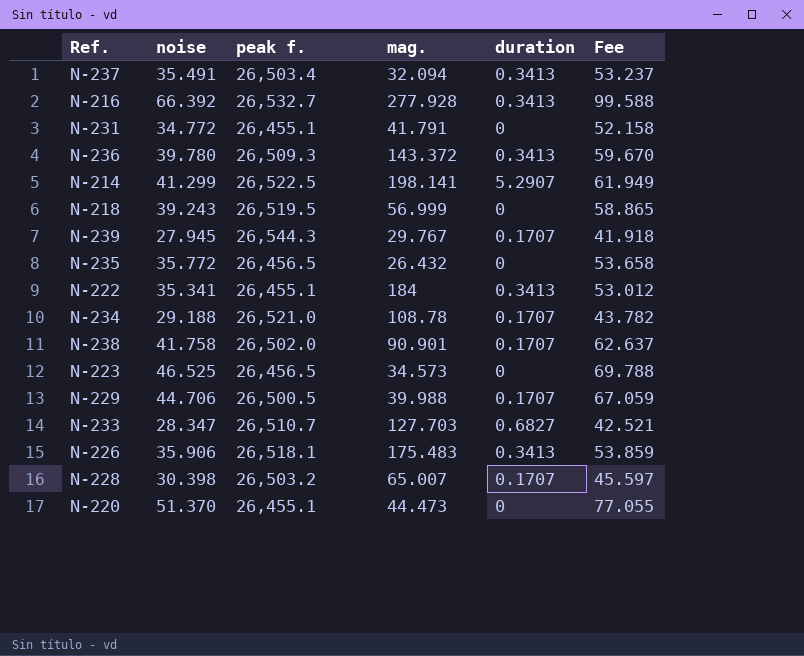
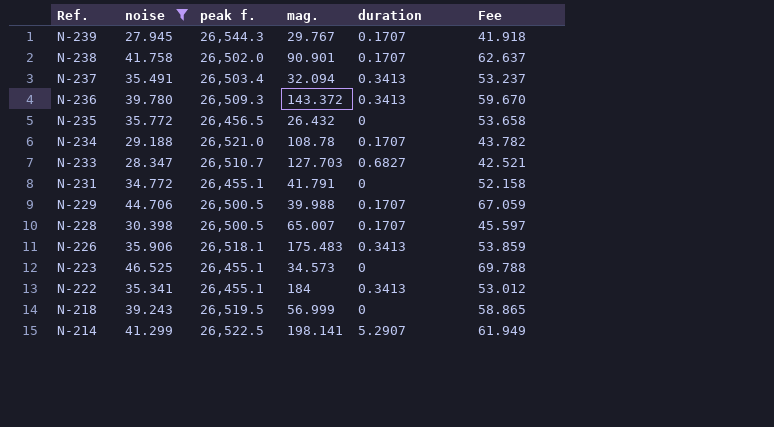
filter: none -> noise <= 46.525
row order: none -> Ref. descending
N-228 | peak f.: 26,503.2 -> 26,500.5
N-223 | peak f.: 26,456.5 -> 26,455.1

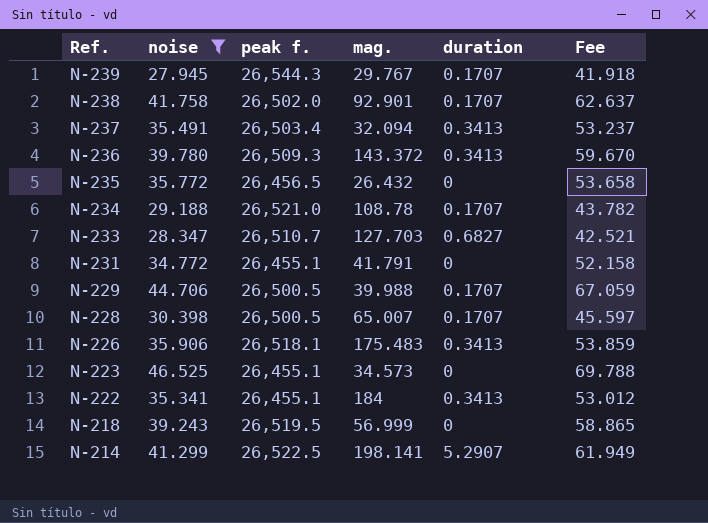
N-238 | mag.: 90.901 -> 92.901

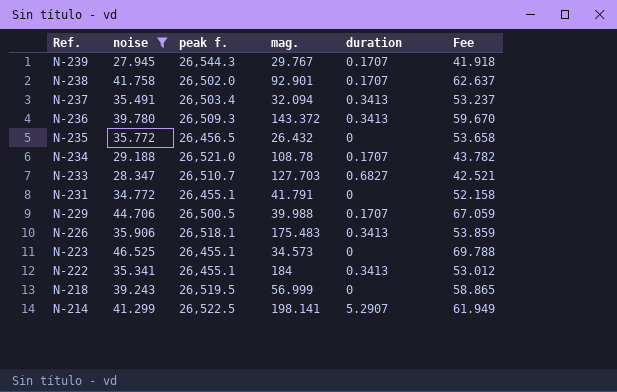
row N-228: 30.398 | 26,500.5 | 65.007 | 0.1707 | 45.597 -> none

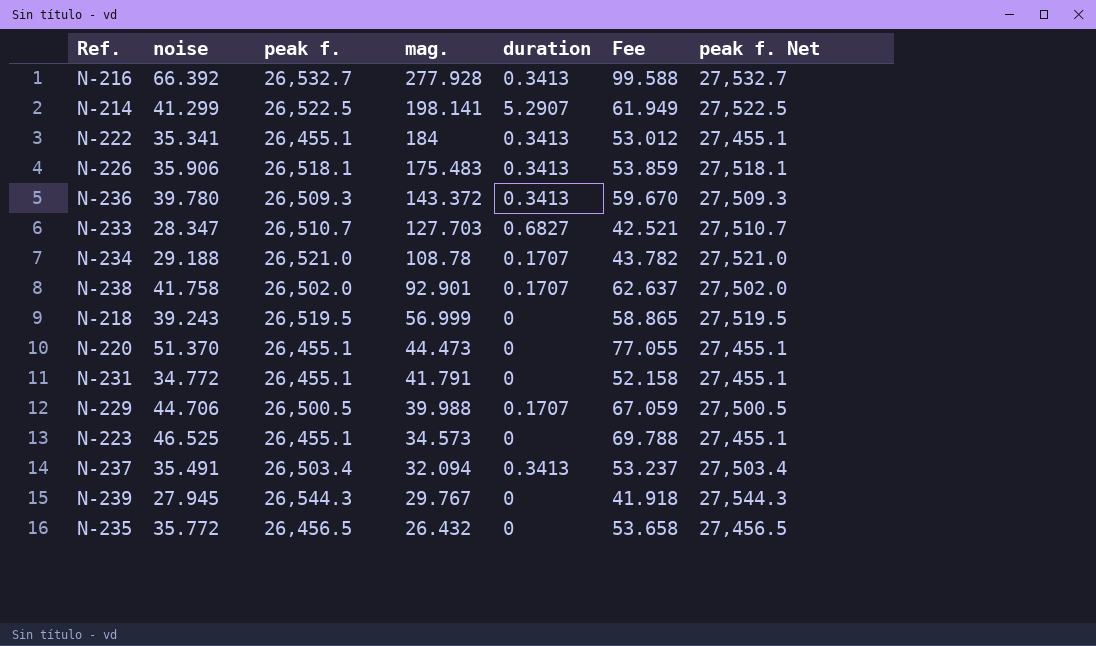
filter: noise <= 46.525 -> none
row order: Ref. descending -> mag. descending
column peak f. Net | formula: none -> [peak f.] + 1000
N-239 | duration: 0.1707 -> 0

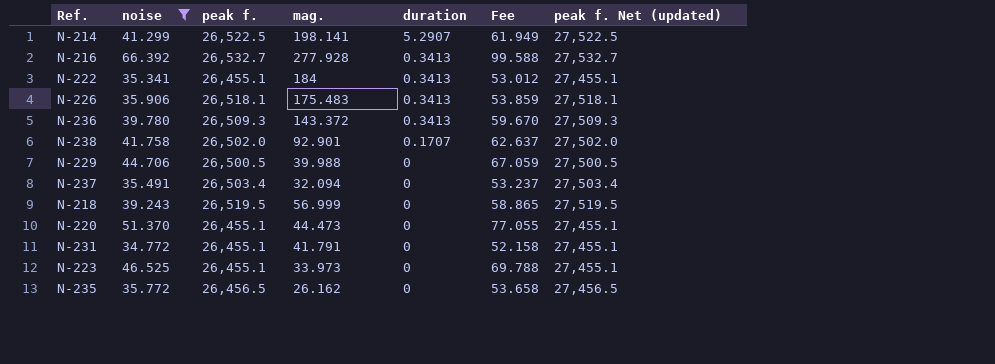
filter: none -> noise >= 34.772
row order: mag. descending -> duration descending
column name: peak f. Net -> peak f. Net (updated)
N-229 | duration: 0.1707 -> 0
N-237 | duration: 0.3413 -> 0
N-223 | mag.: 34.573 -> 33.973
N-235 | mag.: 26.432 -> 26.162

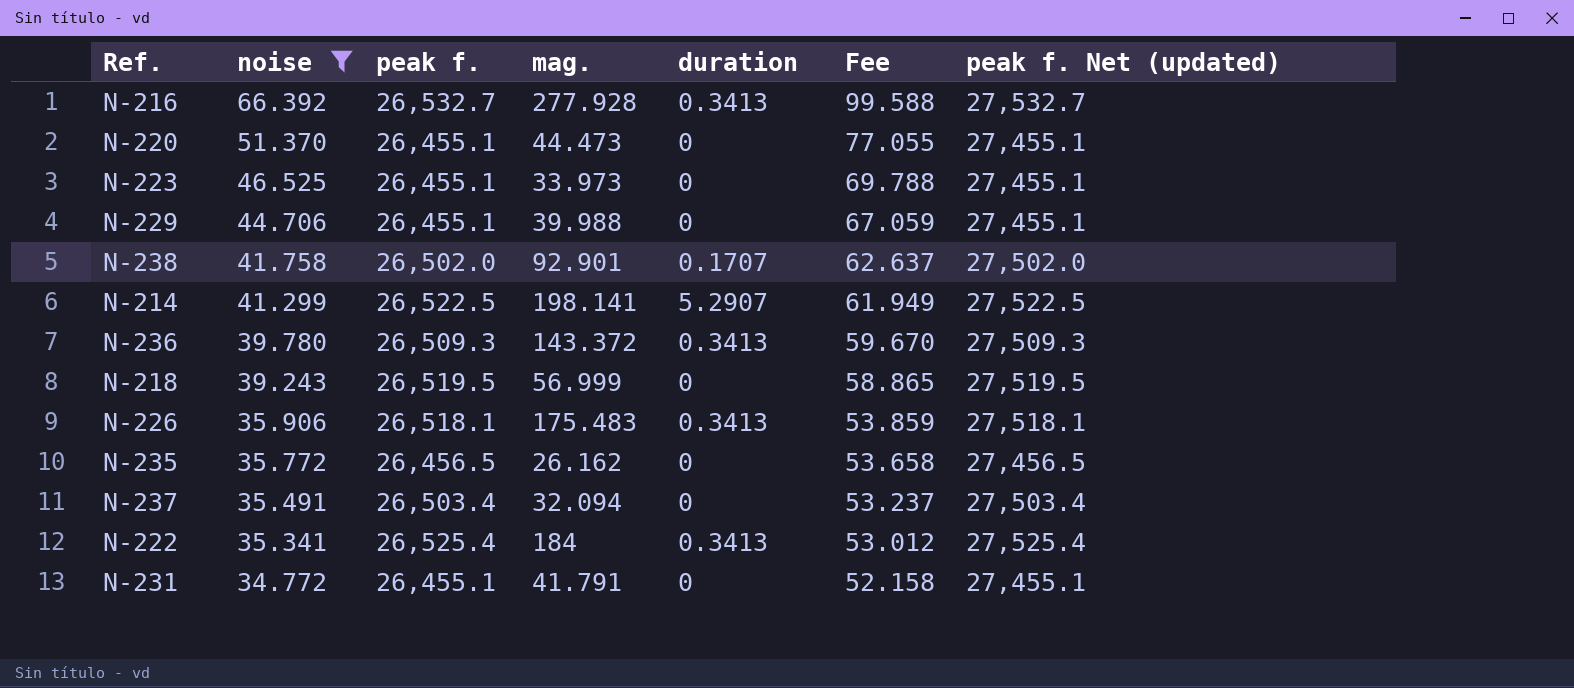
row order: duration descending -> noise descending
N-229 | peak f.: 26,500.5 -> 26,455.1
N-229 | peak f. Net (updated): 27,500.5 -> 27,455.1
N-222 | peak f.: 26,455.1 -> 26,525.4
N-222 | peak f. Net (updated): 27,455.1 -> 27,525.4

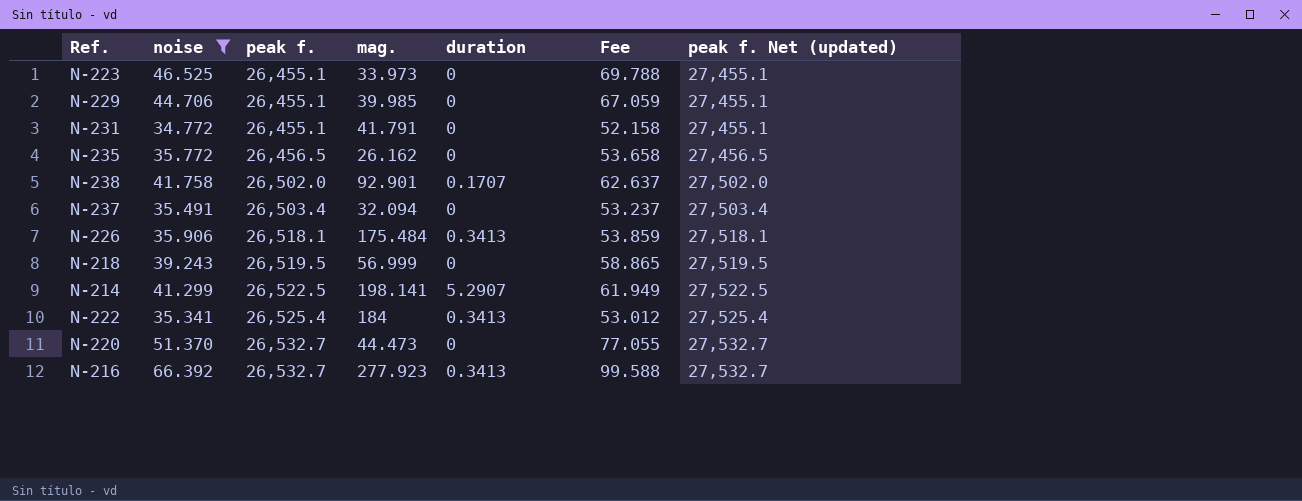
row order: noise descending -> peak f. ascending
row N-236: 39.780 | 26,509.3 | 143.372 | 0.3413 | 59.670 | 27,509.3 -> none
N-229 | mag.: 39.988 -> 39.985
N-226 | mag.: 175.483 -> 175.484
N-220 | peak f.: 26,455.1 -> 26,532.7
N-220 | peak f. Net (updated): 27,455.1 -> 27,532.7
N-216 | mag.: 277.928 -> 277.923

